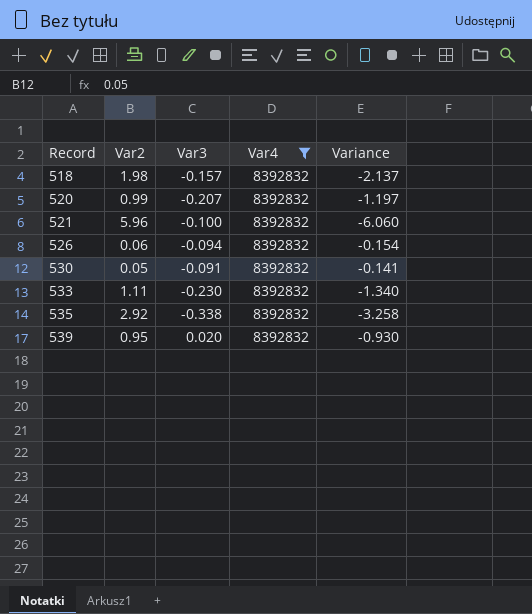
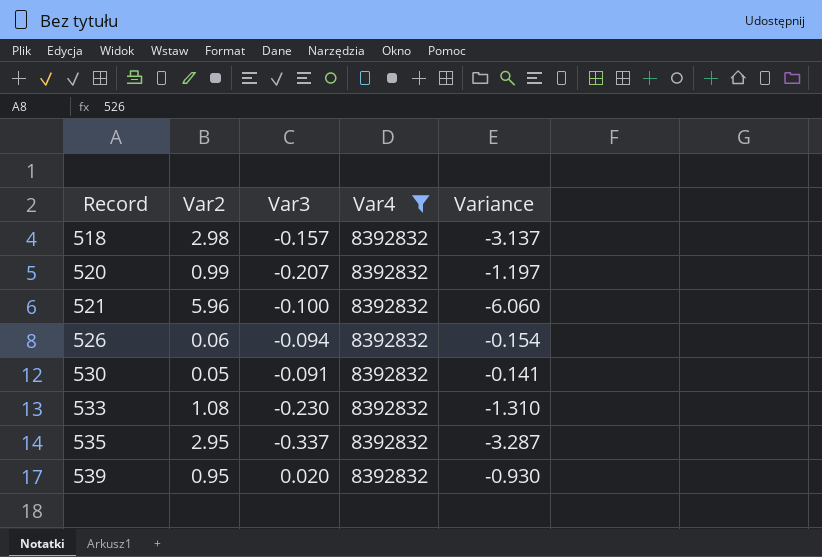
518 | Var2: 1.98 -> 2.98
518 | Variance: -2.137 -> -3.137
533 | Var2: 1.11 -> 1.08
533 | Variance: -1.340 -> -1.310
535 | Var2: 2.92 -> 2.95
535 | Var3: -0.338 -> -0.337
535 | Variance: -3.258 -> -3.287

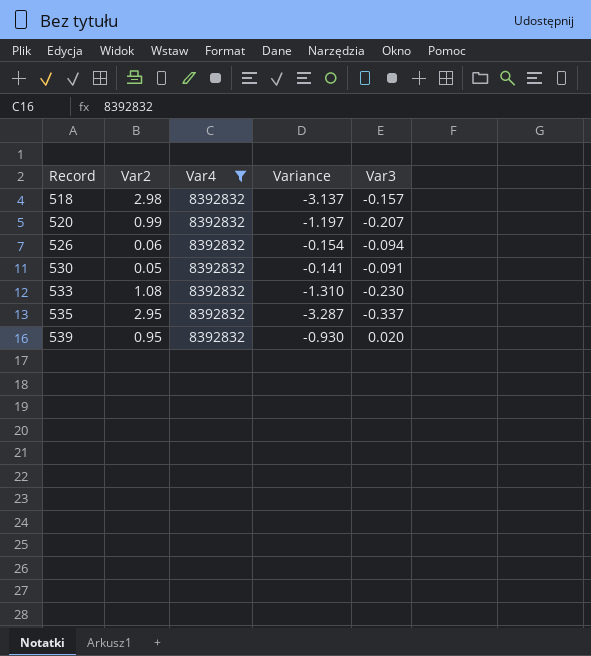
column Var3 | position: 3 -> 5
row 521: 5.96 | -0.100 | 8392832 | -6.060 -> none

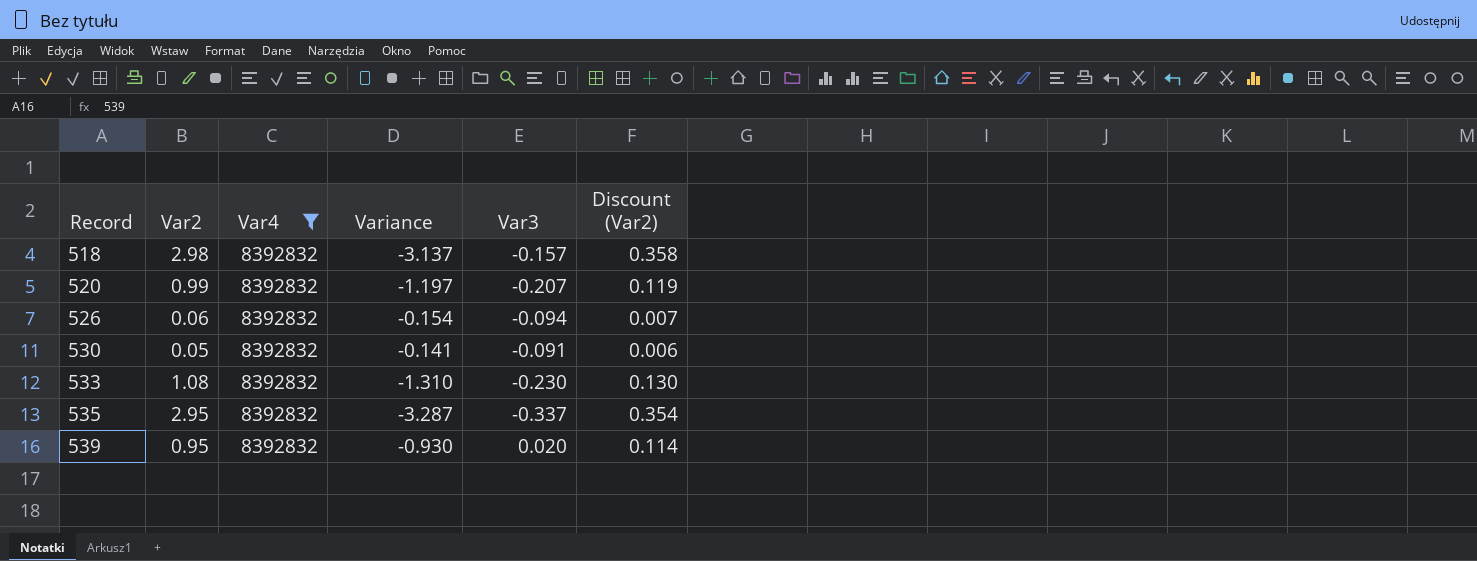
column Discount (Var2) | formula: none -> [Var2] * 0.12

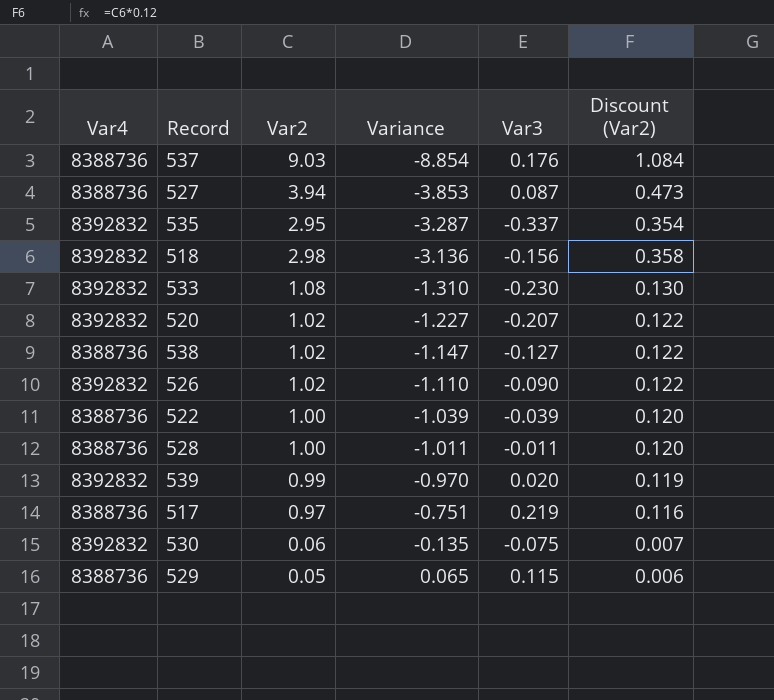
filter: Var4 = 8392832 -> none
row order: Record ascending -> Variance ascending
column Var4 | position: 3 -> 1
518 | Variance: -3.137 -> -3.136
518 | Var3: -0.157 -> -0.156
520 | Var2: 0.99 -> 1.02
520 | Variance: -1.197 -> -1.227
520 | Discount (Var2): 0.119 -> 0.122
526 | Var2: 0.06 -> 1.02
526 | Variance: -0.154 -> -1.110
526 | Var3: -0.094 -> -0.090
526 | Discount (Var2): 0.007 -> 0.122
539 | Var2: 0.95 -> 0.99
539 | Variance: -0.930 -> -0.970
539 | Discount (Var2): 0.114 -> 0.119
530 | Var2: 0.05 -> 0.06
530 | Variance: -0.141 -> -0.135
530 | Var3: -0.091 -> -0.075
530 | Discount (Var2): 0.006 -> 0.007

